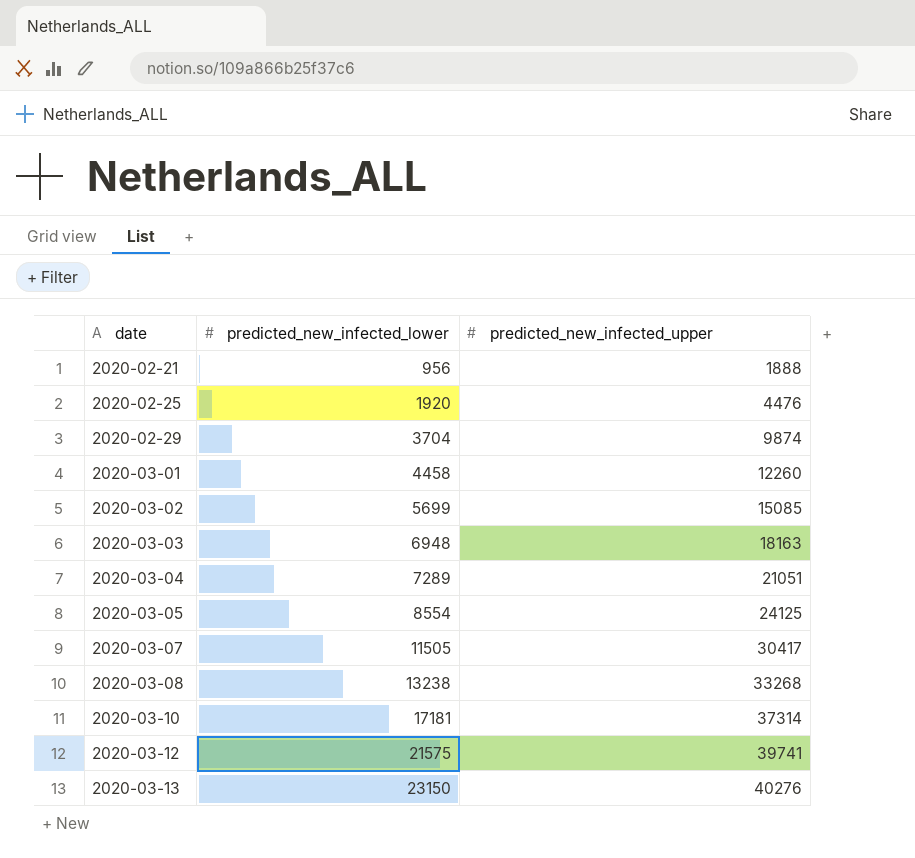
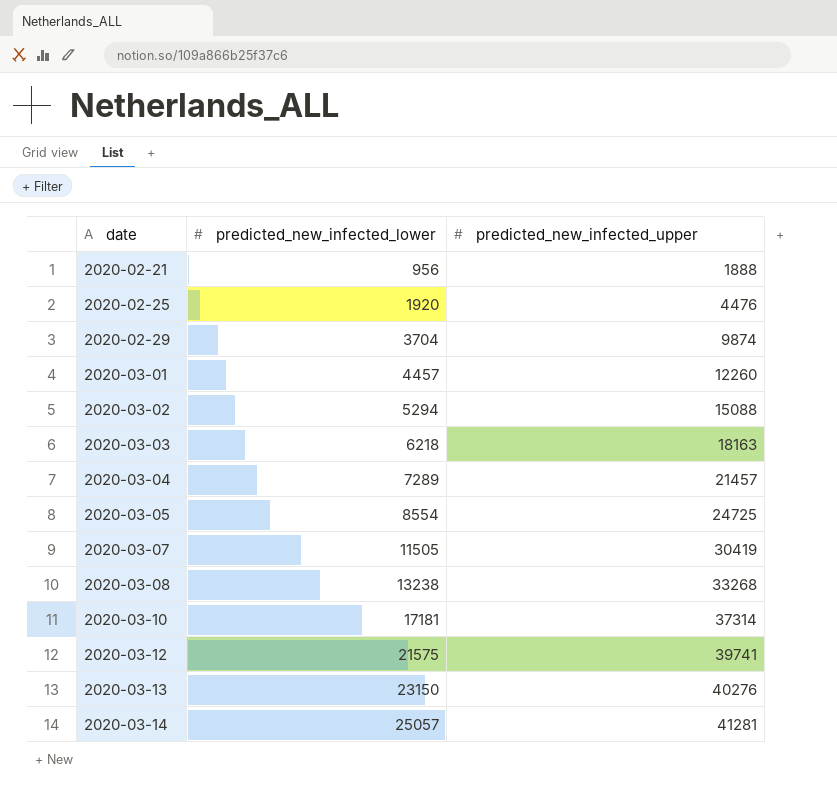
2020-03-01 | predicted_new_infected_lower: 4458 -> 4457
2020-03-02 | predicted_new_infected_lower: 5699 -> 5294
2020-03-02 | predicted_new_infected_upper: 15085 -> 15088
2020-03-03 | predicted_new_infected_lower: 6948 -> 6218
2020-03-04 | predicted_new_infected_upper: 21051 -> 21457
2020-03-05 | predicted_new_infected_upper: 24125 -> 24725
2020-03-07 | predicted_new_infected_upper: 30417 -> 30419
row 2020-03-14: none -> 25057 | 41281

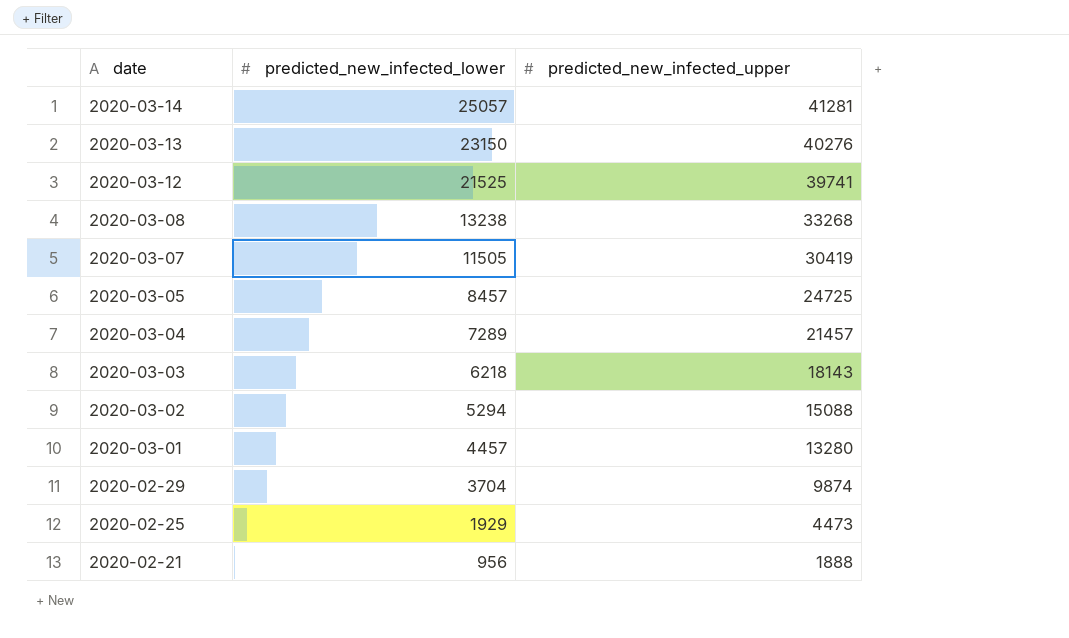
row order: date ascending -> date descending
row 2020-03-10: 17181 | 37314 -> none
2020-03-12 | predicted_new_infected_lower: 21575 -> 21525
2020-03-05 | predicted_new_infected_lower: 8554 -> 8457
2020-03-03 | predicted_new_infected_upper: 18163 -> 18143
2020-03-01 | predicted_new_infected_upper: 12260 -> 13280
2020-02-25 | predicted_new_infected_lower: 1920 -> 1929
2020-02-25 | predicted_new_infected_upper: 4476 -> 4473

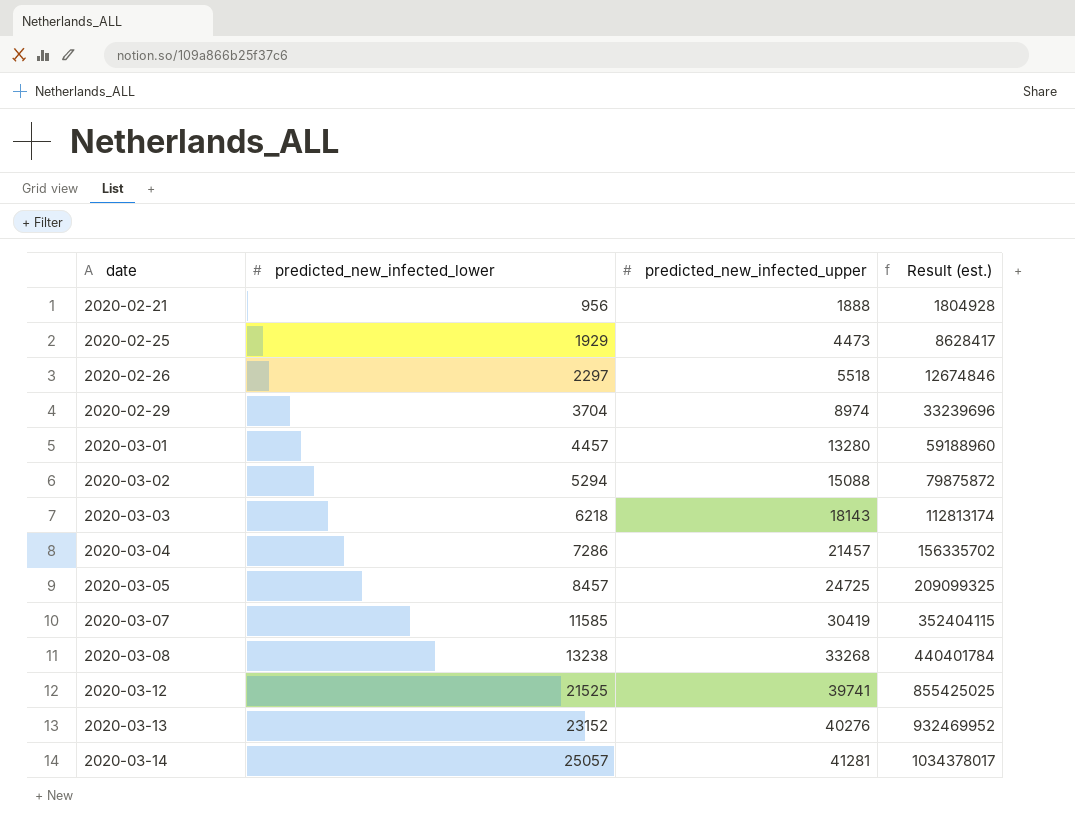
row order: date descending -> date ascending
column Result (est.) | formula: none -> [predicted_new_infected_lower] * [predicted_new_infected_upper]
row 2020-02-26: none -> 2297 | 5518 | 12674846
2020-02-29 | predicted_new_infected_upper: 9874 -> 8974
2020-03-04 | predicted_new_infected_lower: 7289 -> 7286
2020-03-07 | predicted_new_infected_lower: 11505 -> 11585
2020-03-13 | predicted_new_infected_lower: 23150 -> 23152

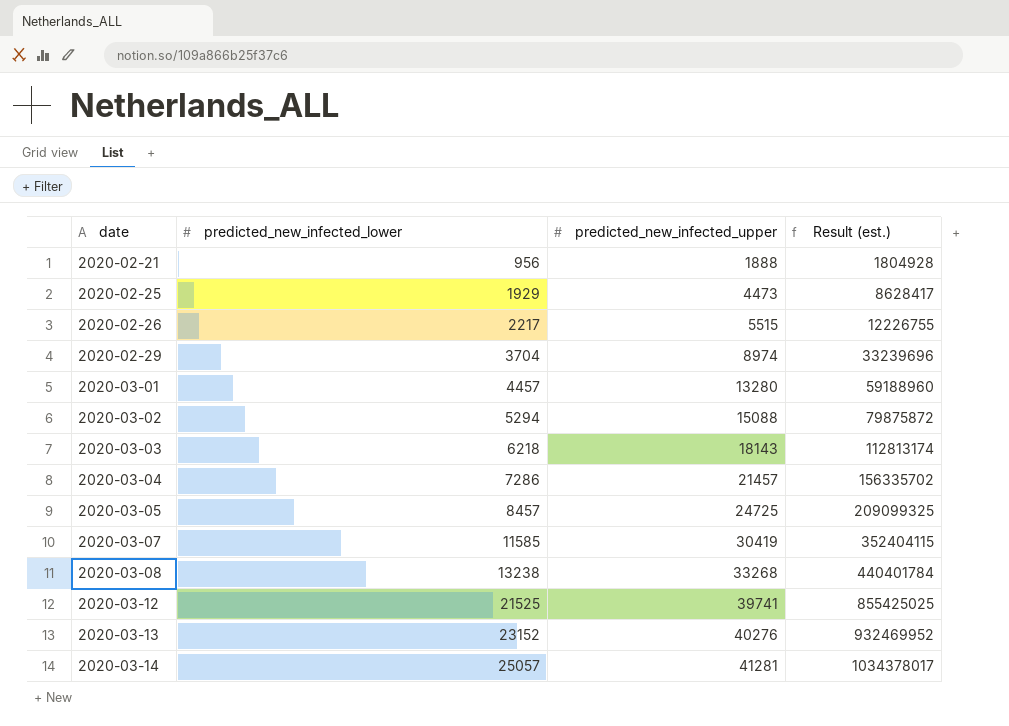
2020-02-26 | predicted_new_infected_lower: 2297 -> 2217
2020-02-26 | predicted_new_infected_upper: 5518 -> 5515
2020-02-26 | Result (est.): 12674846 -> 12226755

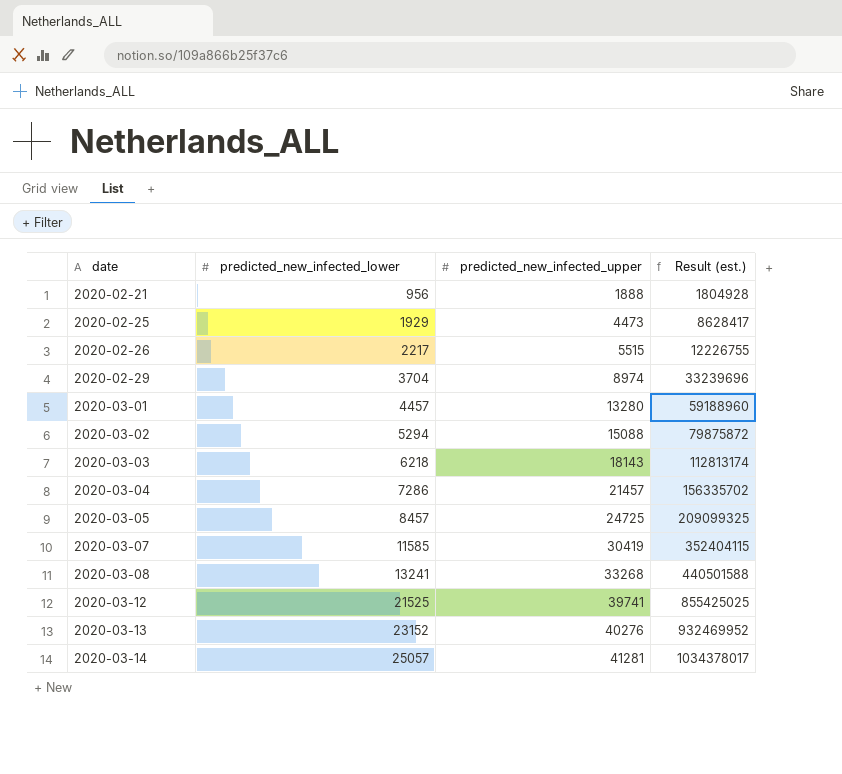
2020-03-08 | predicted_new_infected_lower: 13238 -> 13241
2020-03-08 | Result (est.): 440401784 -> 440501588

